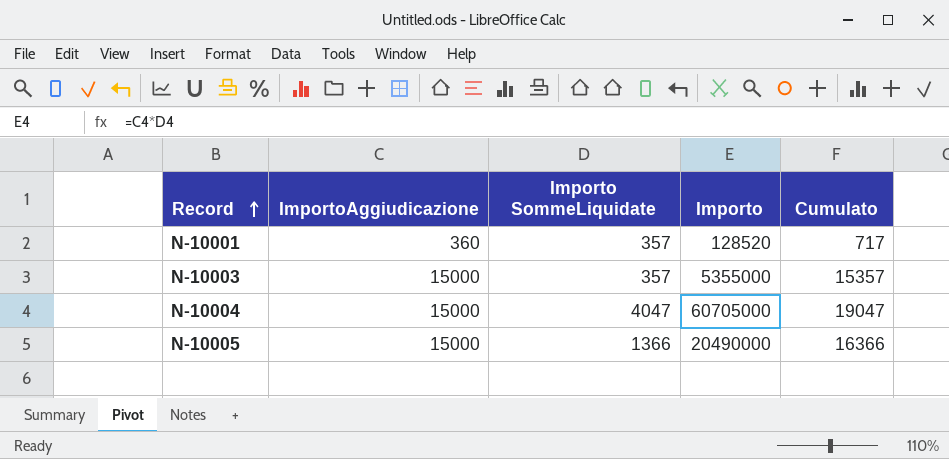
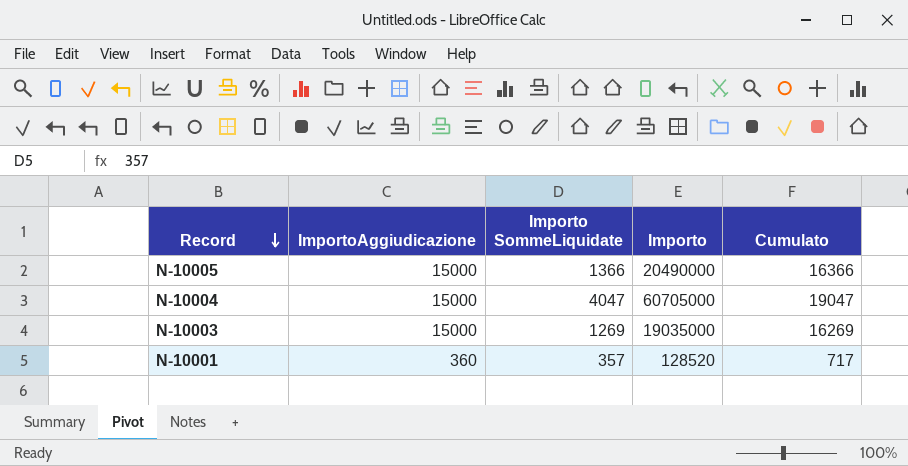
row order: Record ascending -> Record descending
N-10003 | Importo SommeLiquidate: 357 -> 1269
N-10003 | Importo: 5355000 -> 19035000
N-10003 | Cumulato: 15357 -> 16269

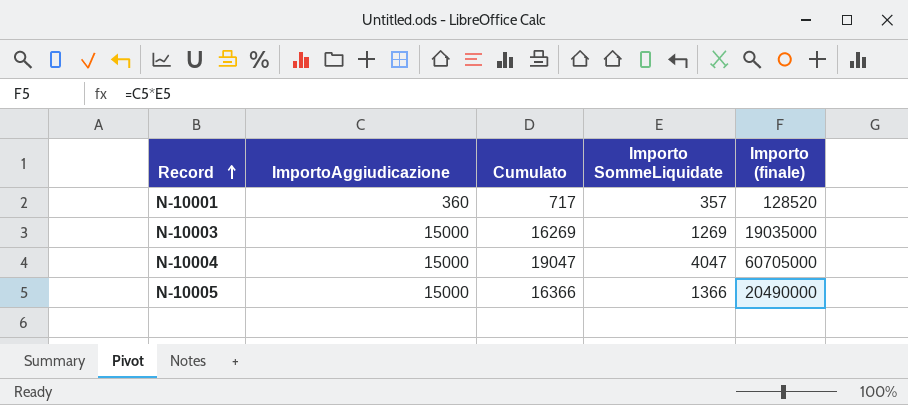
row order: Record descending -> Record ascending
column Cumulato | position: 5 -> 3
column name: Importo -> Importo (finale)

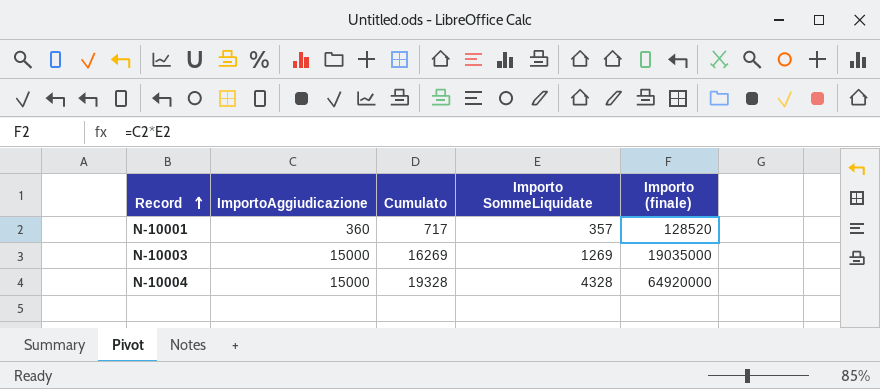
row N-10005: 15000 | 16366 | 1366 | 20490000 -> none
N-10004 | Cumulato: 19047 -> 19328
N-10004 | Importo SommeLiquidate: 4047 -> 4328
N-10004 | Importo (finale): 60705000 -> 64920000

